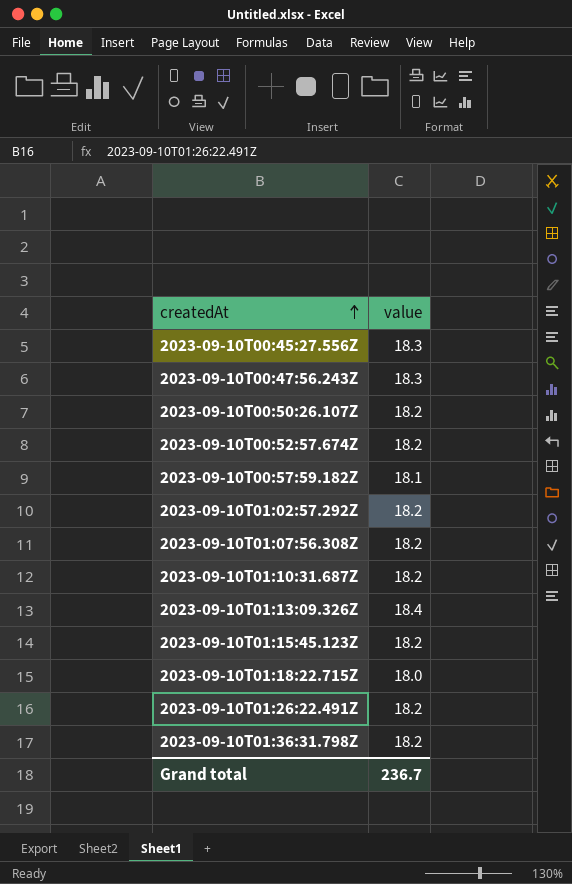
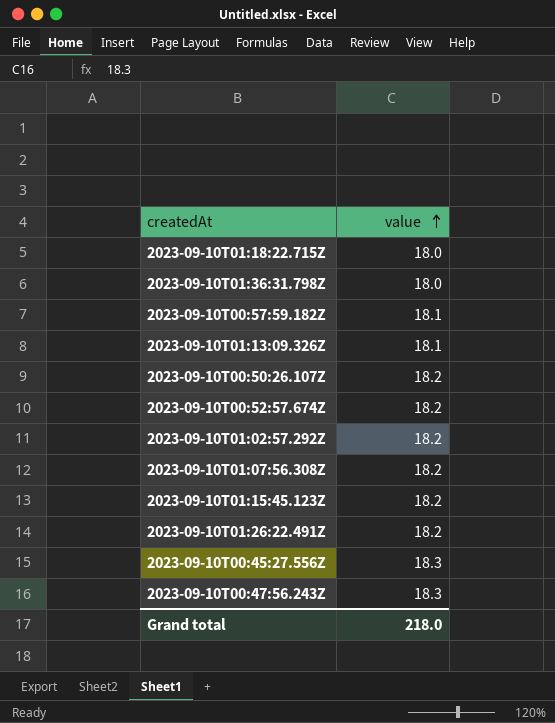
row order: createdAt ascending -> value ascending
row 2023-09-10T01:10:31.687Z: 18.2 -> none
2023-09-10T01:36:31.798Z | value: 18.2 -> 18.0
2023-09-10T01:13:09.326Z | value: 18.4 -> 18.1
Grand total | value: 236.7 -> 218.0

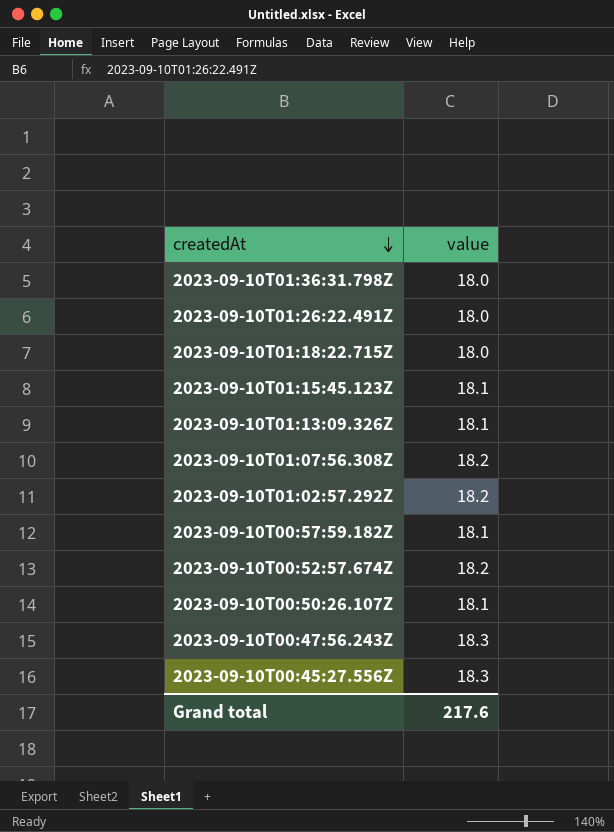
row order: value ascending -> createdAt descending
2023-09-10T01:26:22.491Z | value: 18.2 -> 18.0
2023-09-10T01:15:45.123Z | value: 18.2 -> 18.1
2023-09-10T00:50:26.107Z | value: 18.2 -> 18.1
Grand total | value: 218.0 -> 217.6

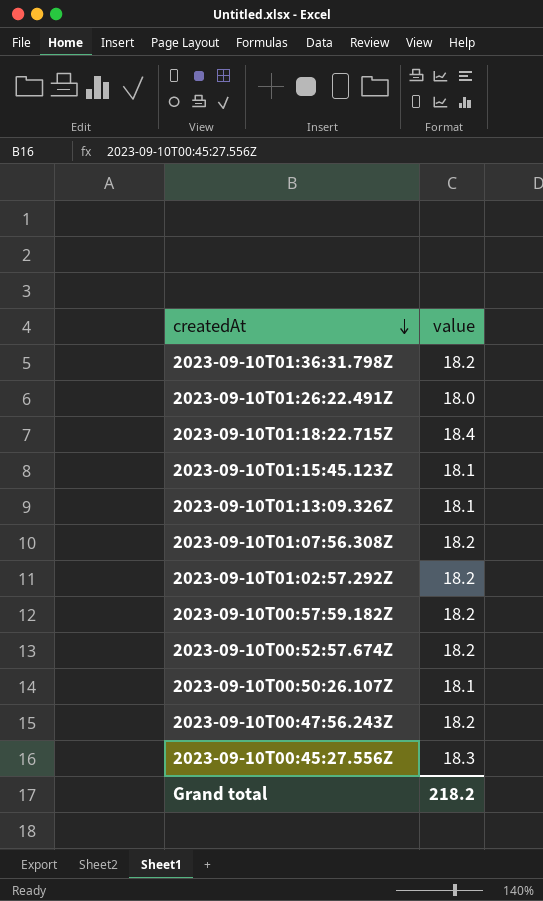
2023-09-10T01:36:31.798Z | value: 18.0 -> 18.2
2023-09-10T01:18:22.715Z | value: 18.0 -> 18.4
2023-09-10T00:57:59.182Z | value: 18.1 -> 18.2
2023-09-10T00:47:56.243Z | value: 18.3 -> 18.2
Grand total | value: 217.6 -> 218.2

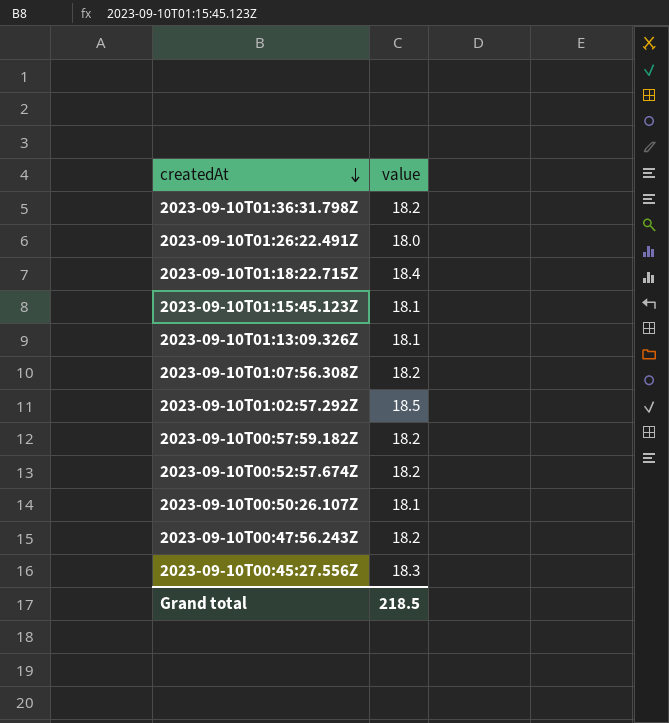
2023-09-10T01:02:57.292Z | value: 18.2 -> 18.5
Grand total | value: 218.2 -> 218.5

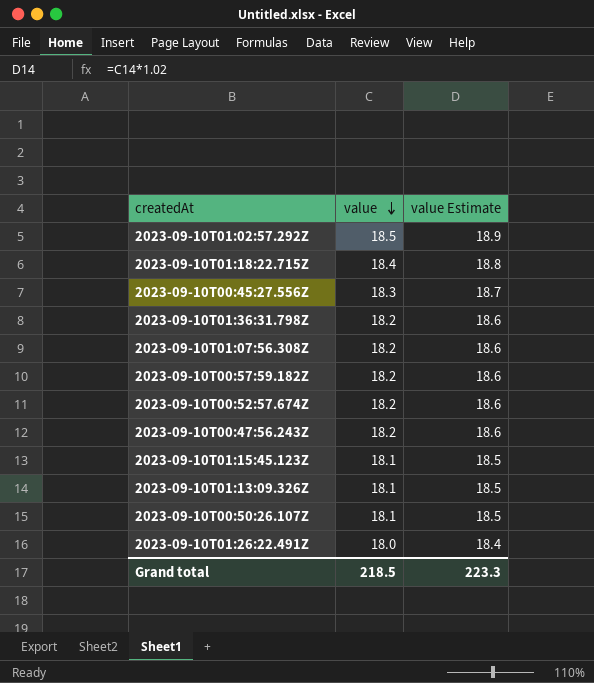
row order: createdAt descending -> value descending
column value Estimate | formula: none -> [value] * 1.02

